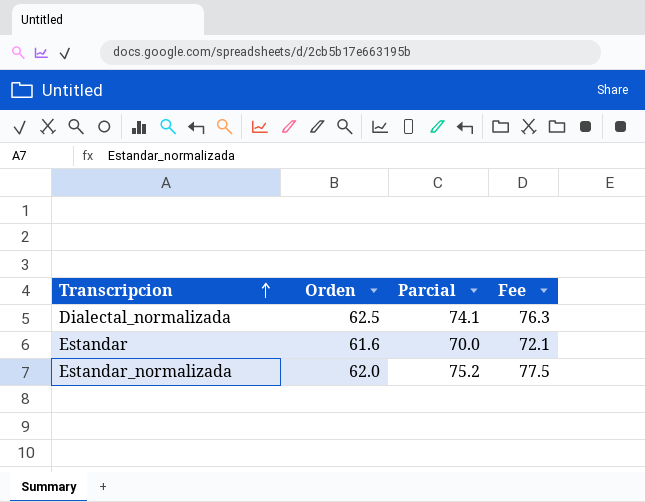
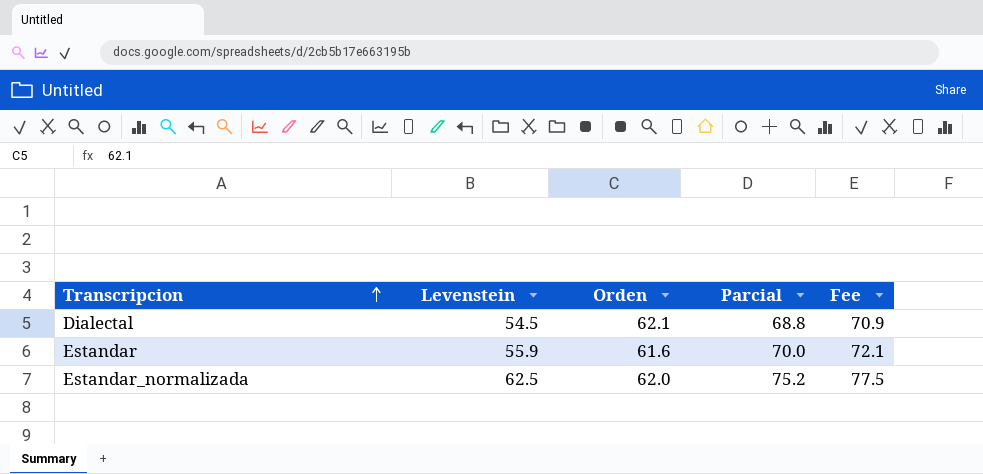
column Levenstein | position: none -> 2
row Dialectal_normalizada: 62.5 | 74.1 | 76.3 -> none
row Dialectal: none -> 54.5 | 62.1 | 68.8 | 70.9

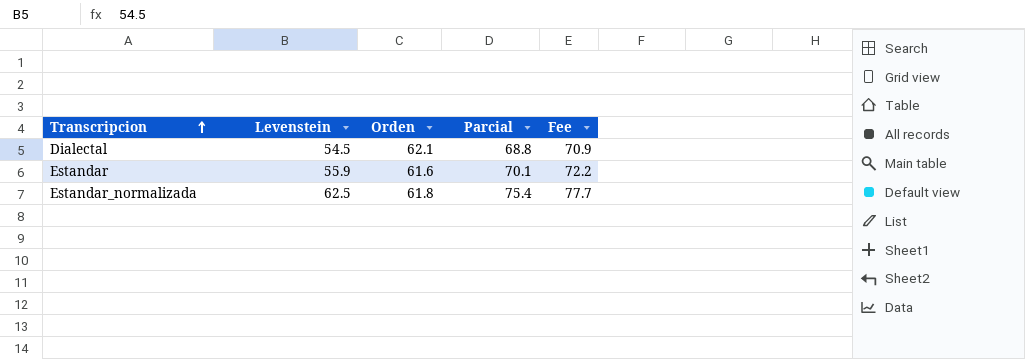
Estandar | Parcial: 70.0 -> 70.1
Estandar | Fee: 72.1 -> 72.2
Estandar_normalizada | Orden: 62.0 -> 61.8
Estandar_normalizada | Parcial: 75.2 -> 75.4
Estandar_normalizada | Fee: 77.5 -> 77.7

